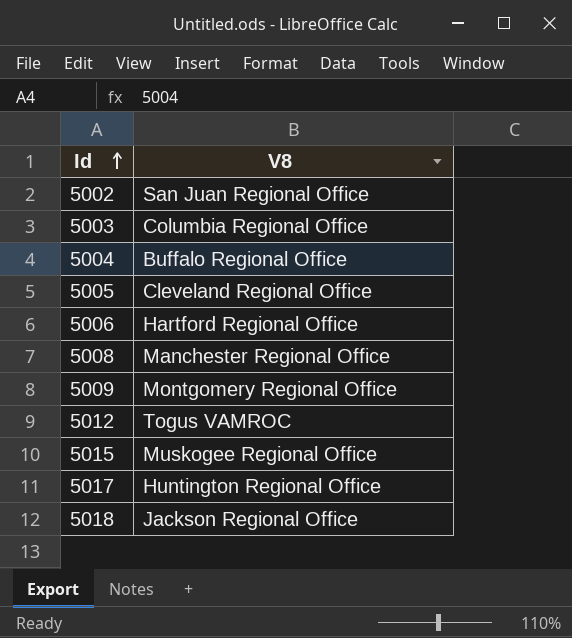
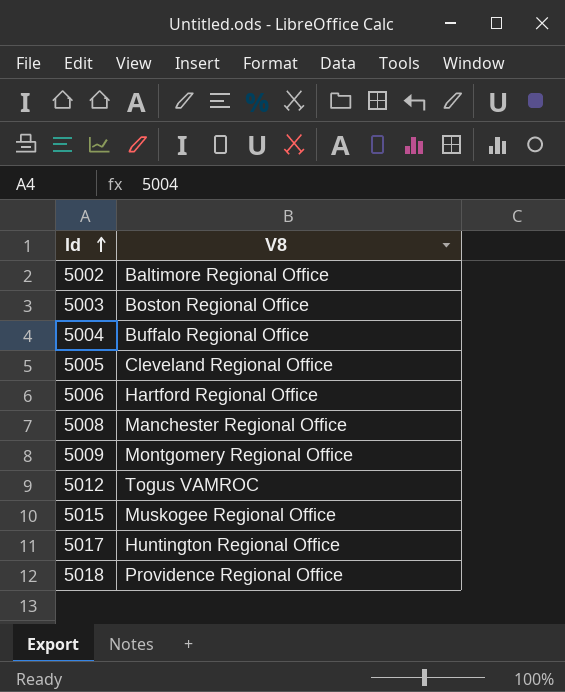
5002 | V8: San Juan Regional Office -> Baltimore Regional Office
5003 | V8: Columbia Regional Office -> Boston Regional Office
5018 | V8: Jackson Regional Office -> Providence Regional Office

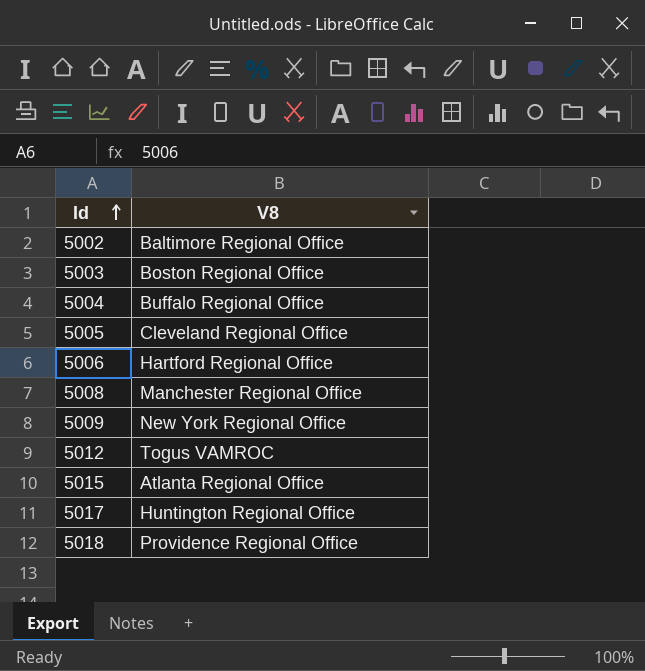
5009 | V8: Montgomery Regional Office -> New York Regional Office
5015 | V8: Muskogee Regional Office -> Atlanta Regional Office

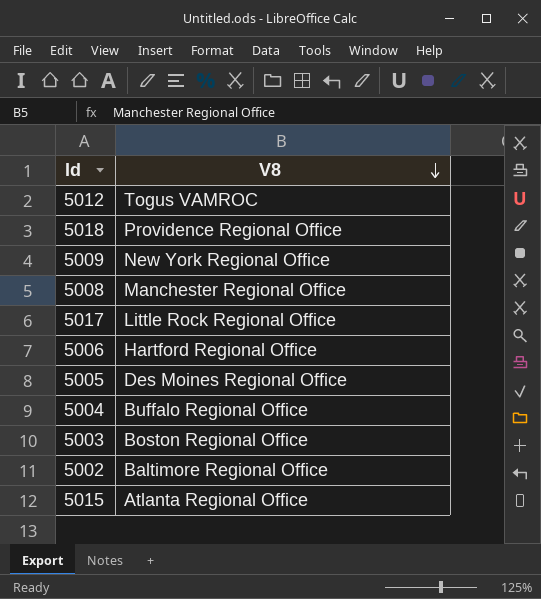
row order: Id ascending -> V8 descending
5017 | V8: Huntington Regional Office -> Little Rock Regional Office
5005 | V8: Cleveland Regional Office -> Des Moines Regional Office

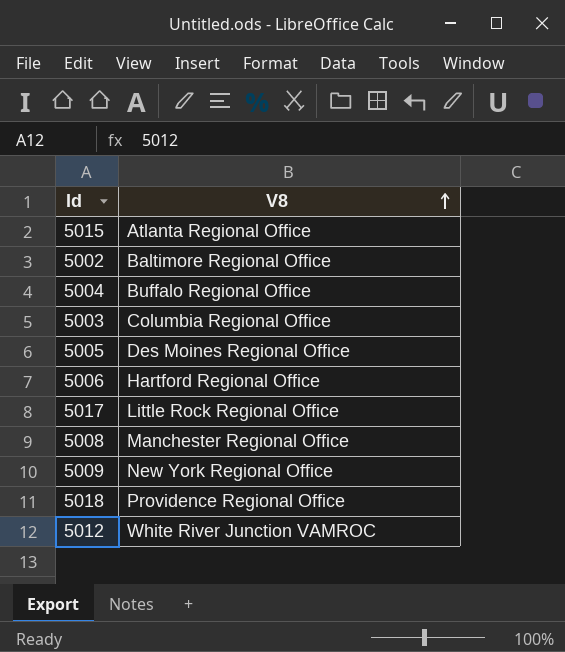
row order: V8 descending -> V8 ascending
5003 | V8: Boston Regional Office -> Columbia Regional Office
5012 | V8: Togus VAMROC -> White River Junction VAMROC

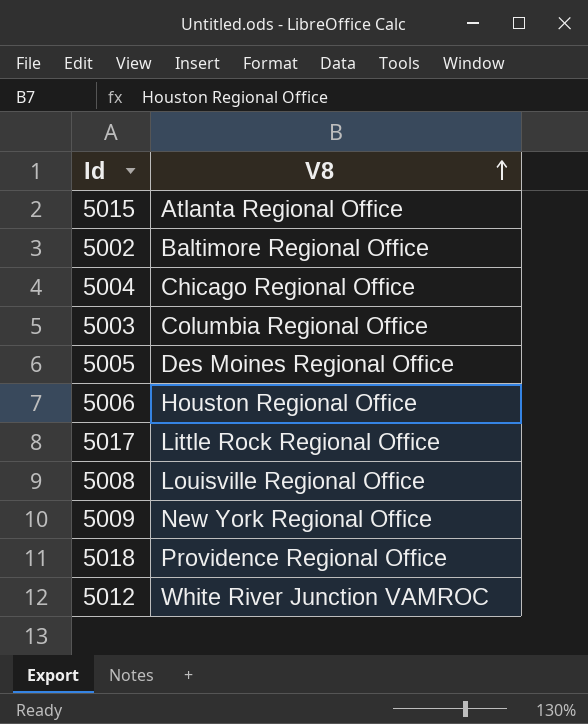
5004 | V8: Buffalo Regional Office -> Chicago Regional Office
5006 | V8: Hartford Regional Office -> Houston Regional Office
5008 | V8: Manchester Regional Office -> Louisville Regional Office

